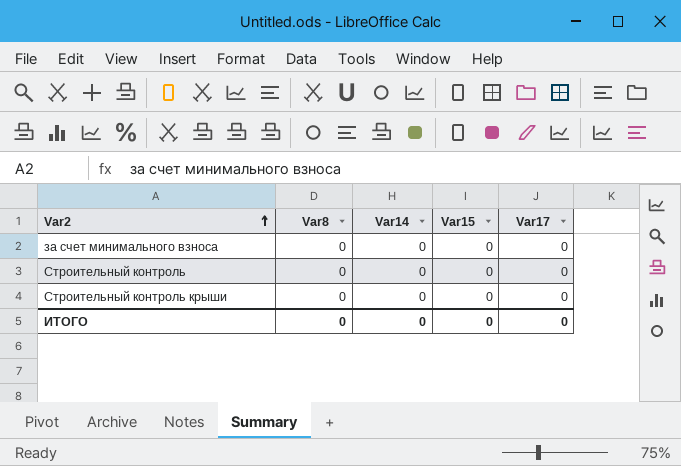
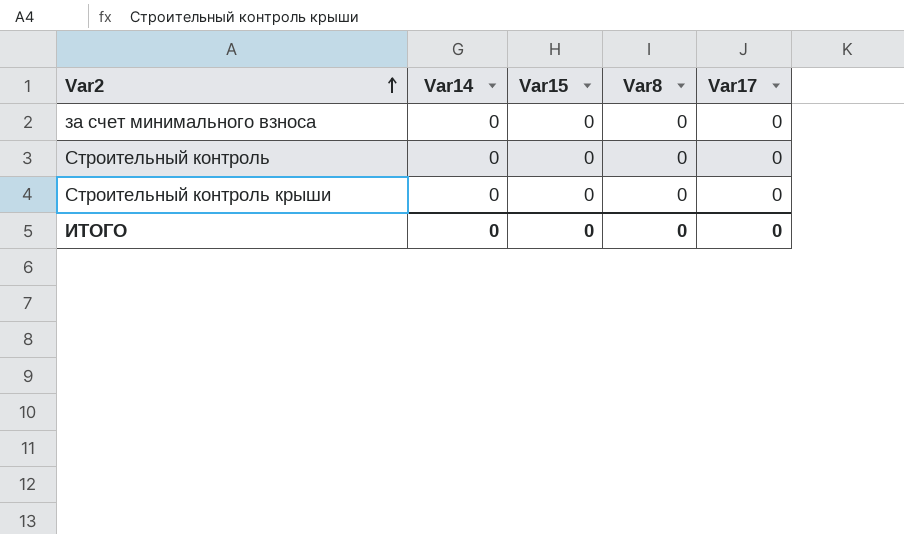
column Var8 | position: 2 -> 4

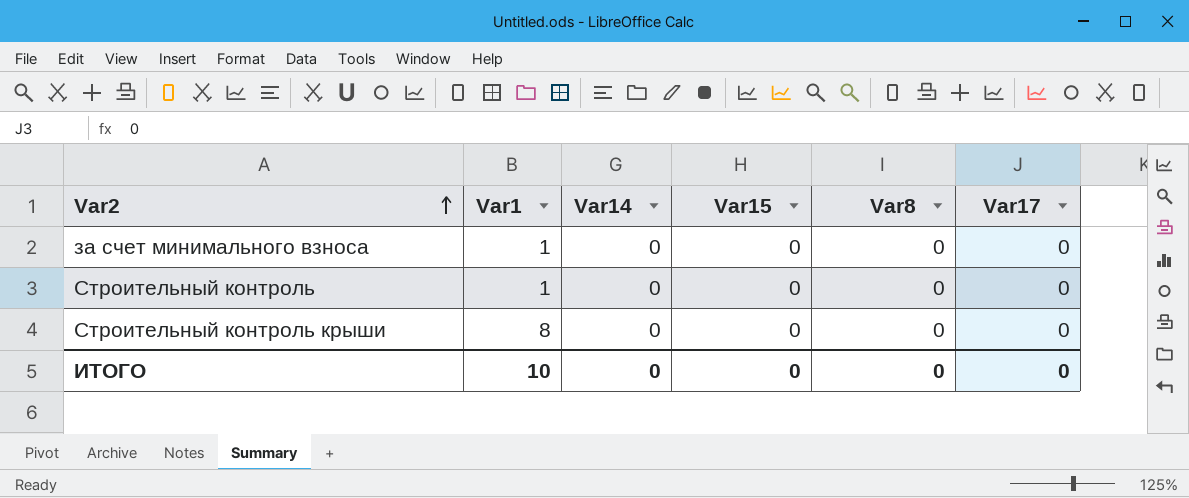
column Var1 | position: none -> 2

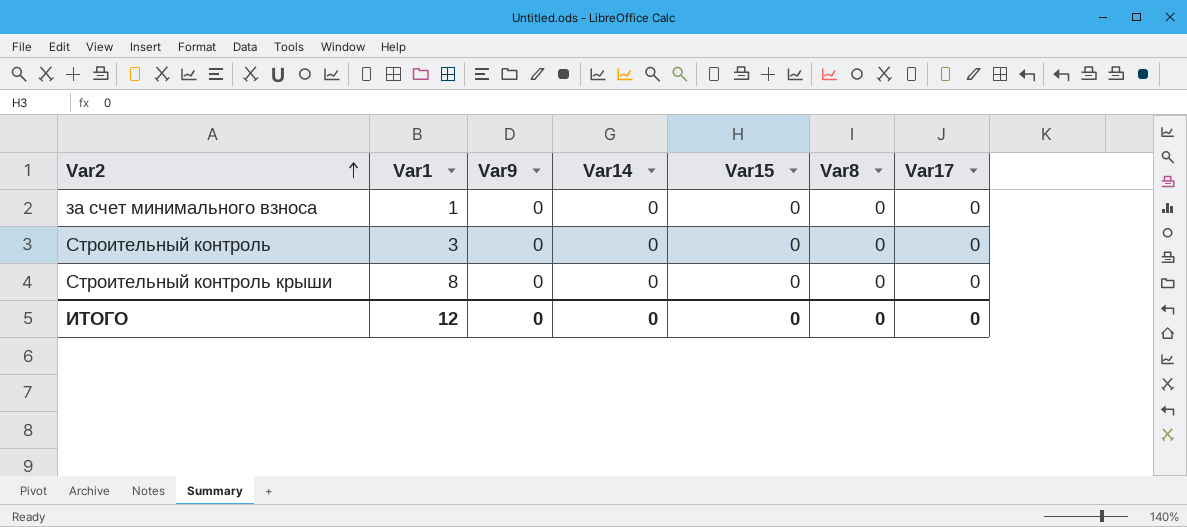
column Var9 | position: none -> 3
Строительный контроль | Var1: 1 -> 3
ИТОГО | Var1: 10 -> 12

